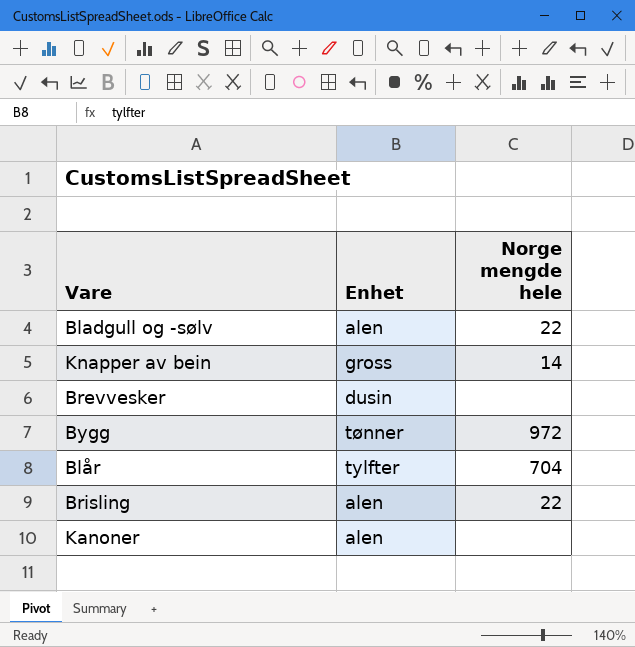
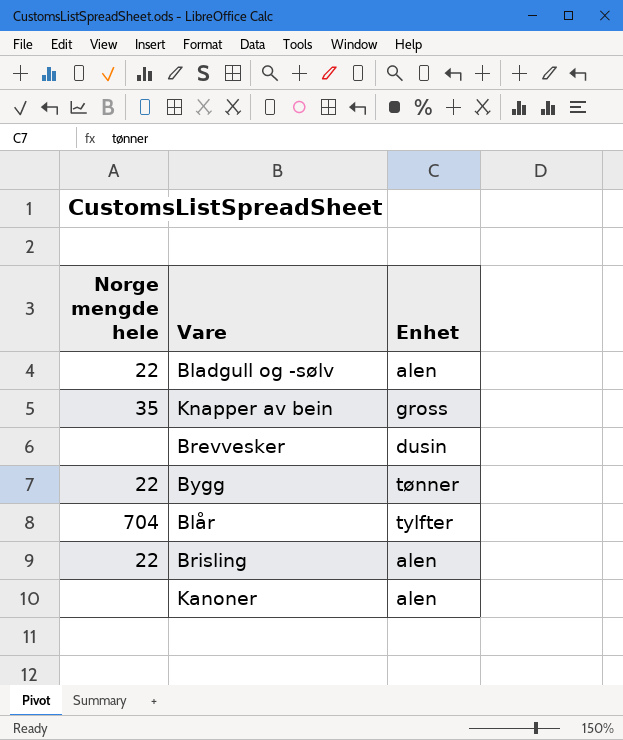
column Norge mengde hele | position: 3 -> 1
Knapper av bein | Norge mengde hele: 14 -> 35
Bygg | Norge mengde hele: 972 -> 22

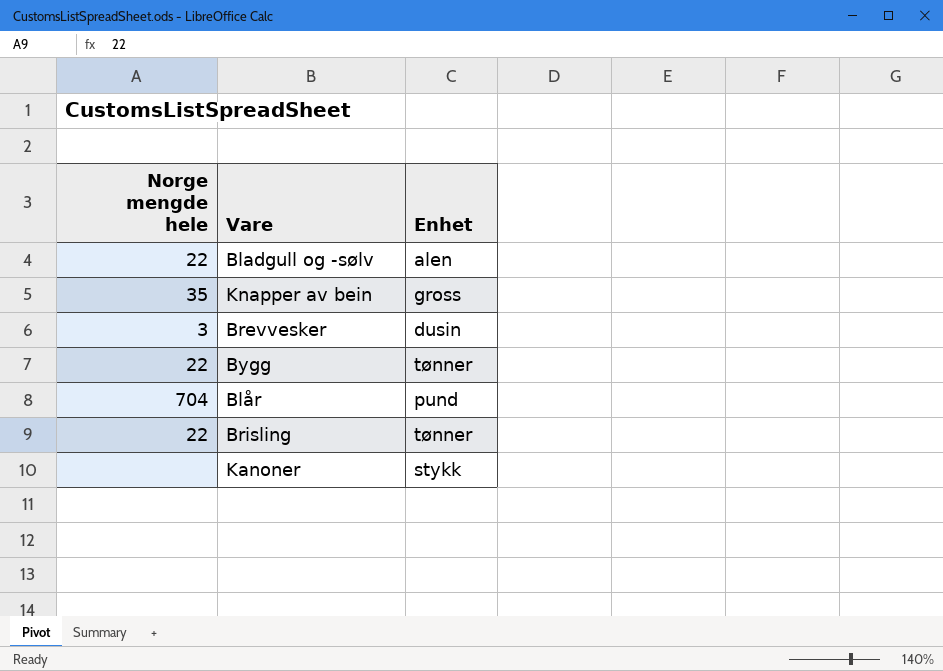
Brevvesker | Norge mengde hele: none -> 3
Blår | Enhet: tylfter -> pund
Brisling | Enhet: alen -> tønner
Kanoner | Enhet: alen -> stykk

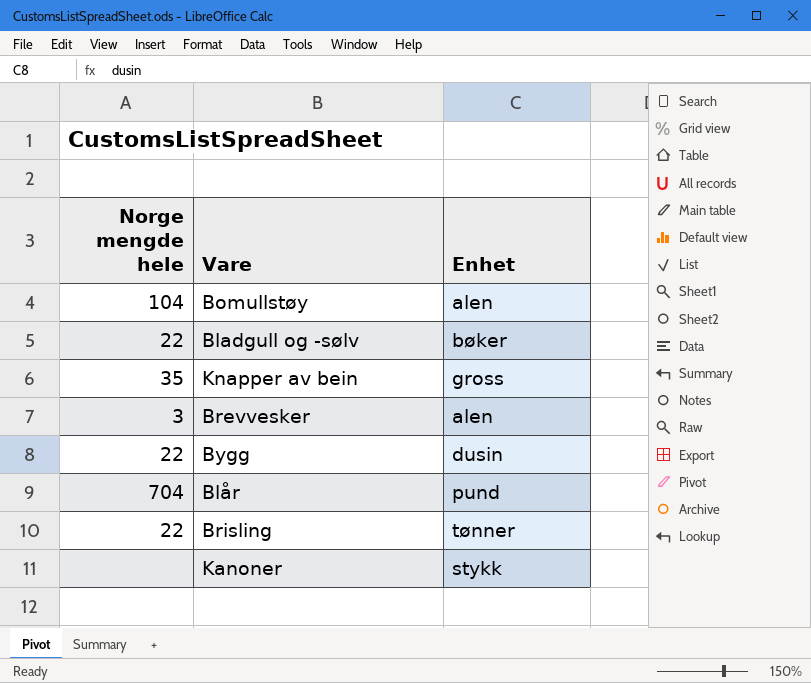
row Bomullstøy: none -> 104 | alen
Bladgull og -sølv | Enhet: alen -> bøker
Brevvesker | Enhet: dusin -> alen
Bygg | Enhet: tønner -> dusin

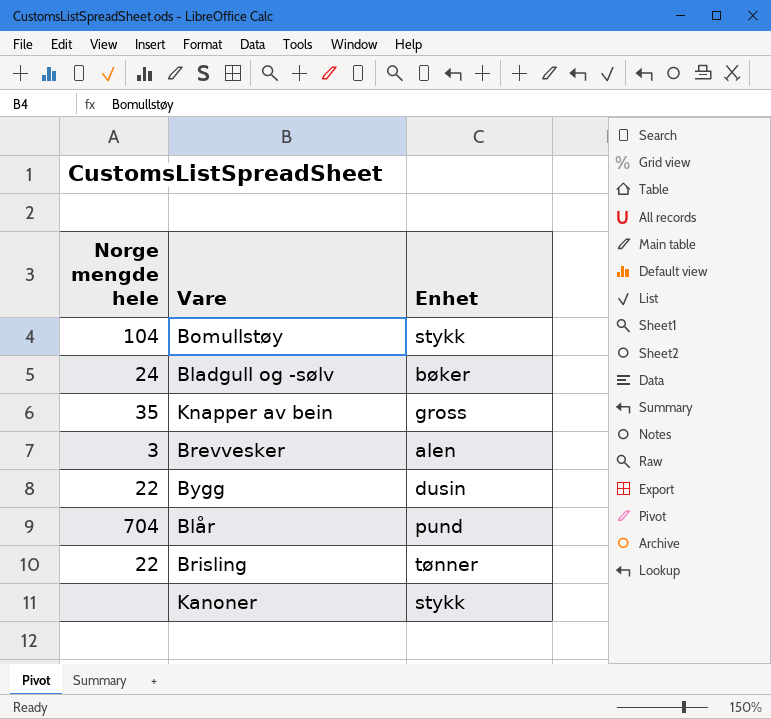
Bomullstøy | Enhet: alen -> stykk
Bladgull og -sølv | Norge mengde hele: 22 -> 24

